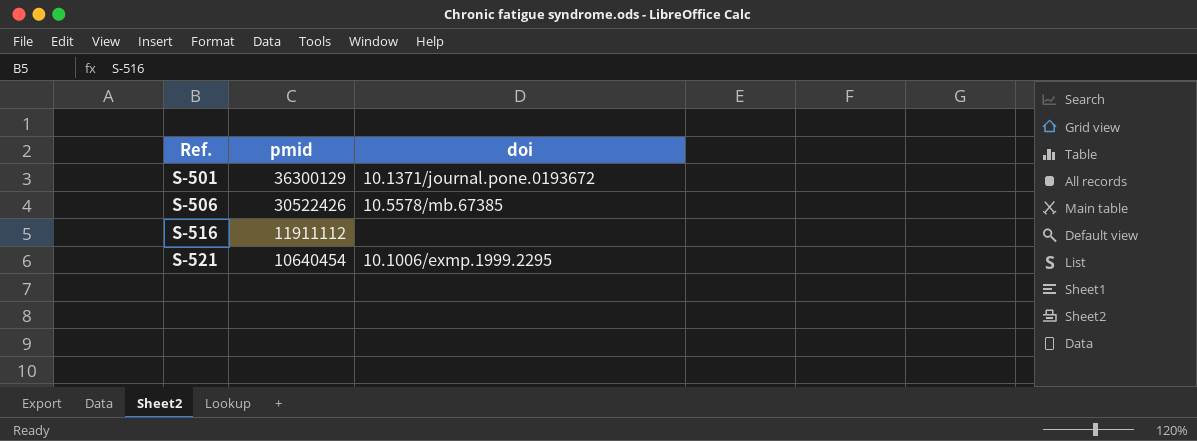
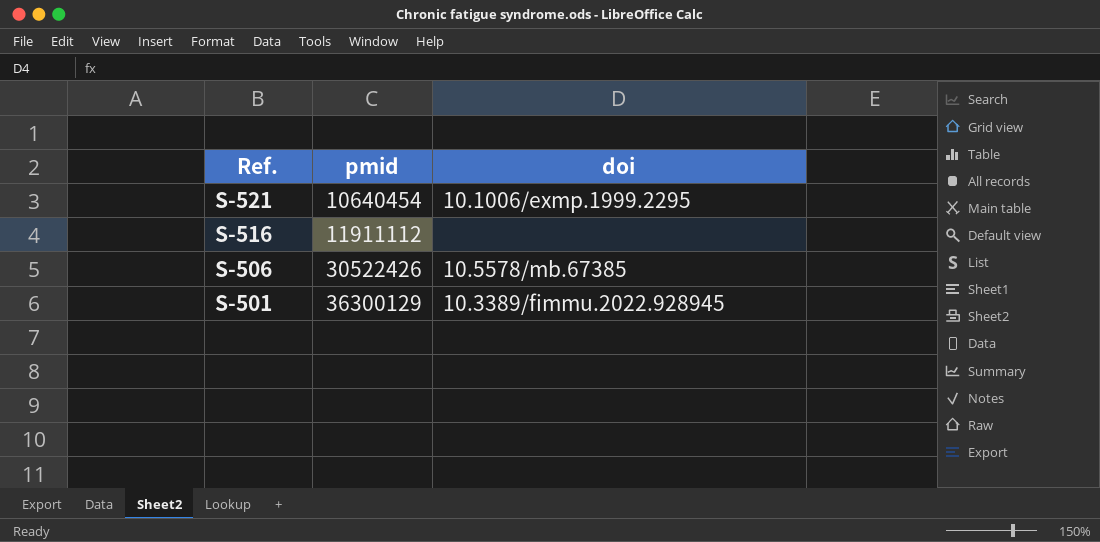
row order: Ref. ascending -> Ref. descending
S-501 | doi: 10.1371/journal.pone.0193672 -> 10.3389/fimmu.2022.928945

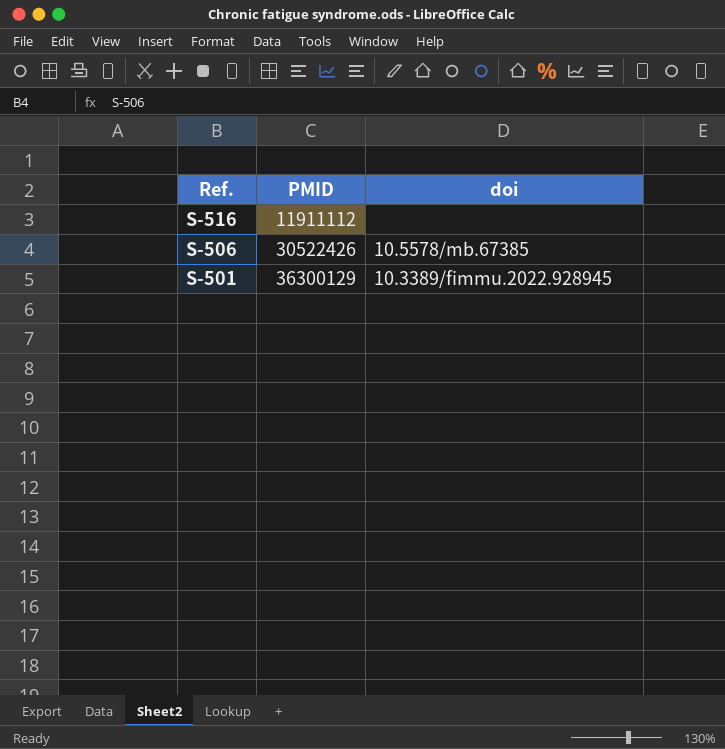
column name: pmid -> PMID
row S-521: 10640454 | 10.1006/exmp.1999.2295 -> none

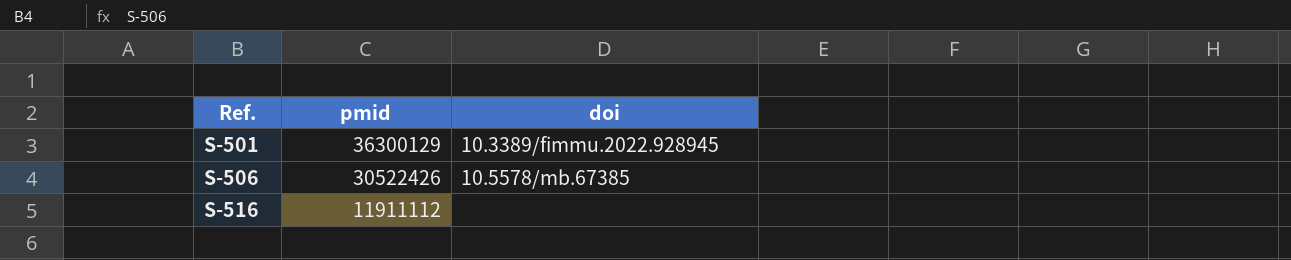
row order: Ref. descending -> Ref. ascending
column name: PMID -> pmid

